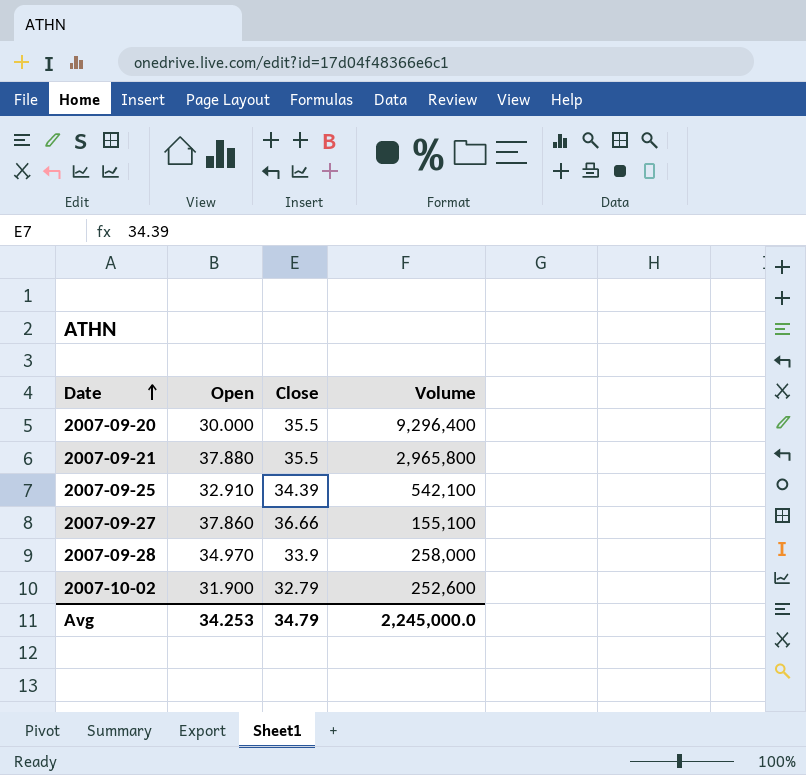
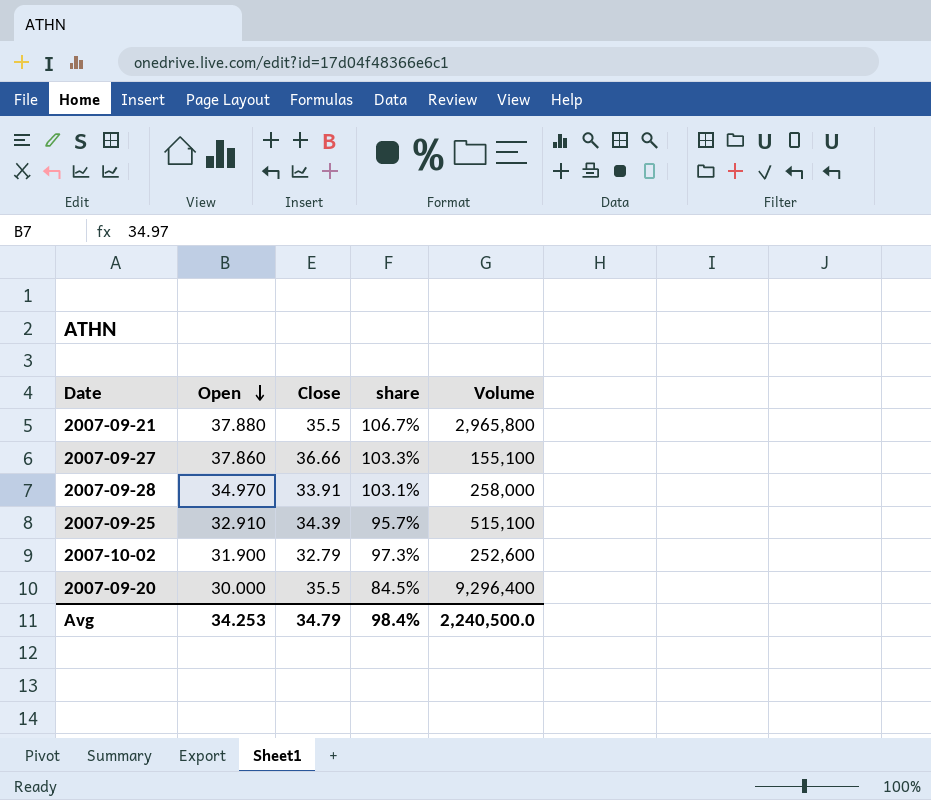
row order: Date ascending -> Open descending
column share | formula: none -> [Open] / [Close]
2007-09-28 | Close: 33.9 -> 33.91
2007-09-25 | Volume: 542,100 -> 515,100
Avg | Volume: 2,245,000.0 -> 2,240,500.0

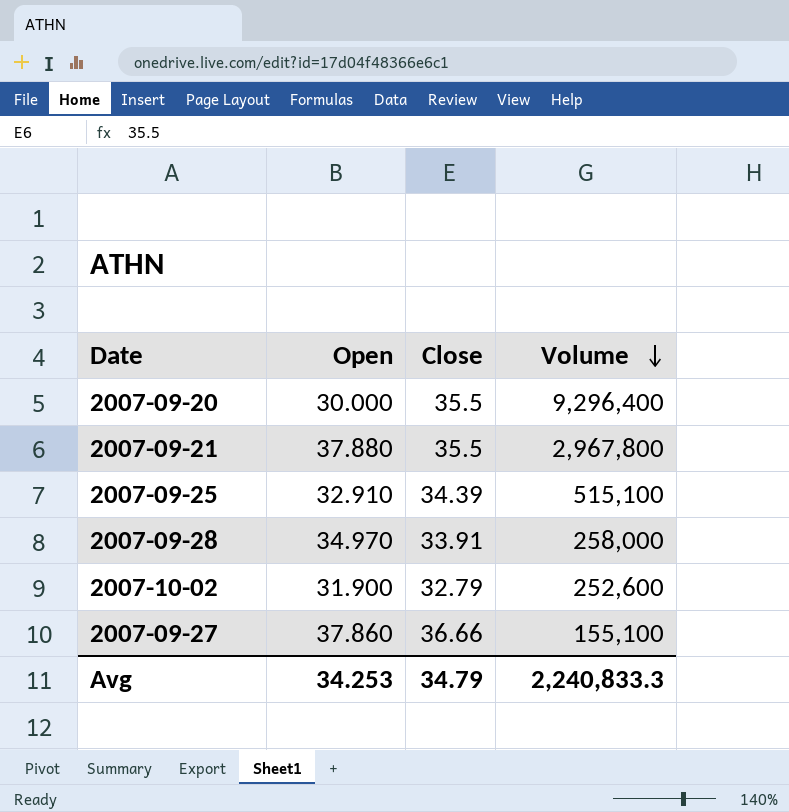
row order: Open descending -> Volume descending
column share | formula: [Open] / [Close] -> none
2007-09-21 | Volume: 2,965,800 -> 2,967,800
Avg | Volume: 2,240,500.0 -> 2,240,833.3

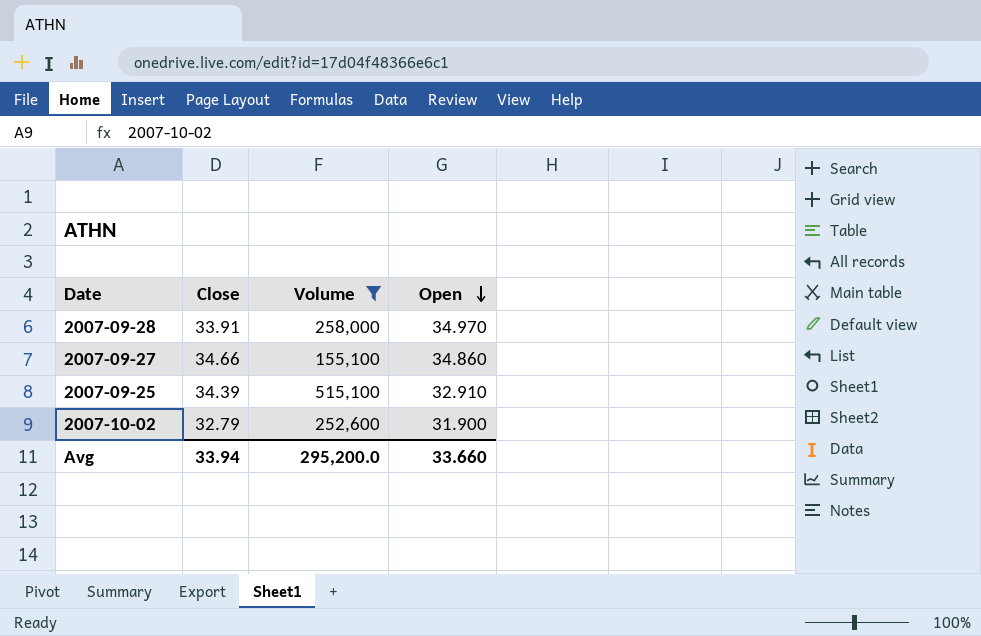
filter: none -> Volume <= 515,100
row order: Volume descending -> Open descending
column Open | position: 2 -> 4
2007-09-27 | Close: 36.66 -> 34.66
2007-09-27 | Open: 37.860 -> 34.860
Avg | Close: 34.79 -> 33.94
Avg | Volume: 2,240,833.3 -> 295,200.0
Avg | Open: 34.253 -> 33.660

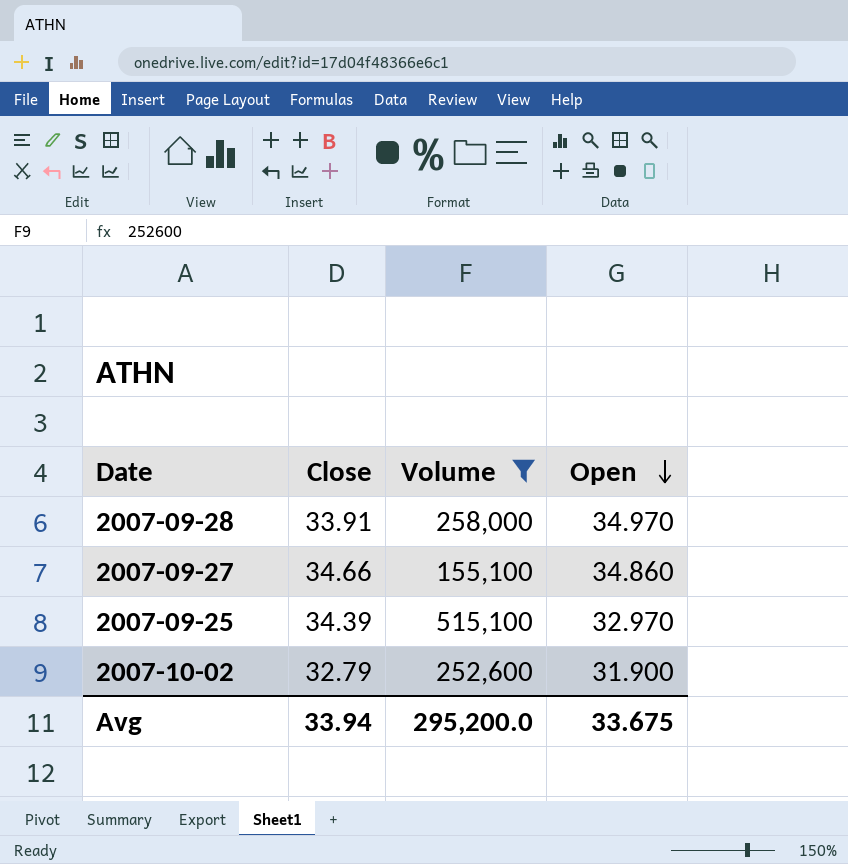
2007-09-25 | Open: 32.910 -> 32.970
Avg | Open: 33.660 -> 33.675

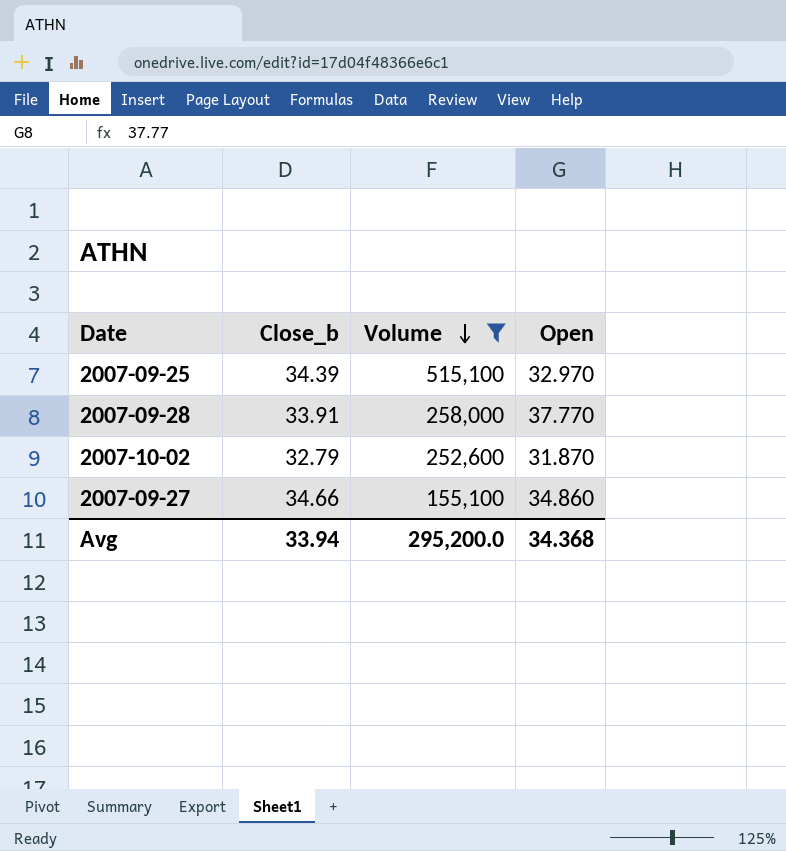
row order: Open descending -> Volume descending
column name: Close -> Close_b
2007-09-28 | Open: 34.970 -> 37.770
2007-10-02 | Open: 31.900 -> 31.870
Avg | Open: 33.675 -> 34.368

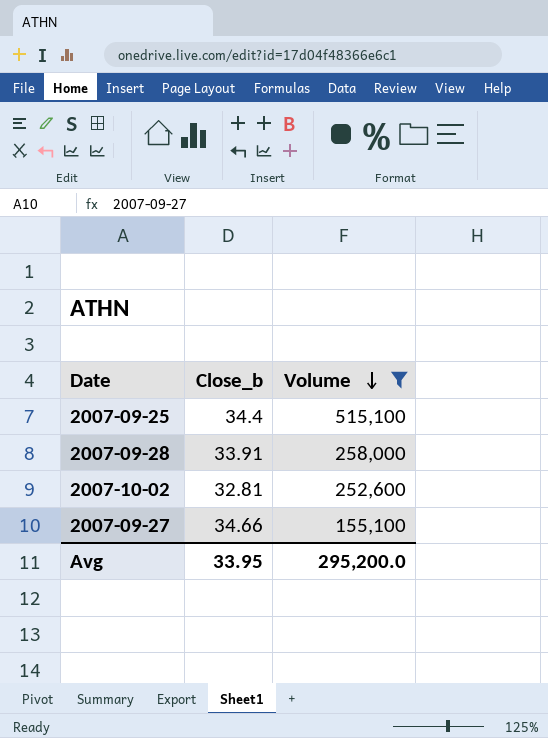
column Open | position: 4 -> none
2007-09-25 | Close_b: 34.39 -> 34.4
2007-10-02 | Close_b: 32.79 -> 32.81
Avg | Close_b: 33.94 -> 33.95

